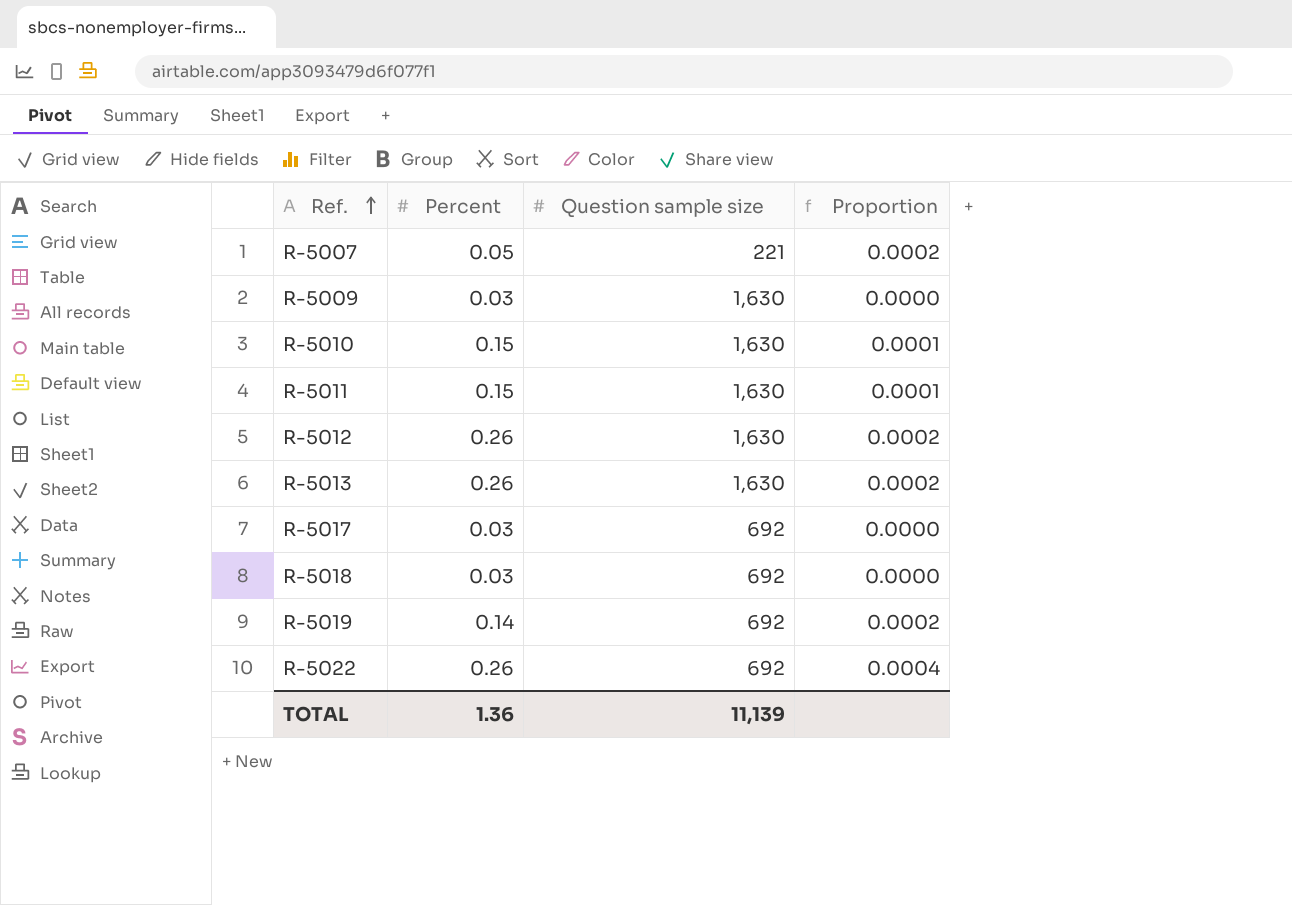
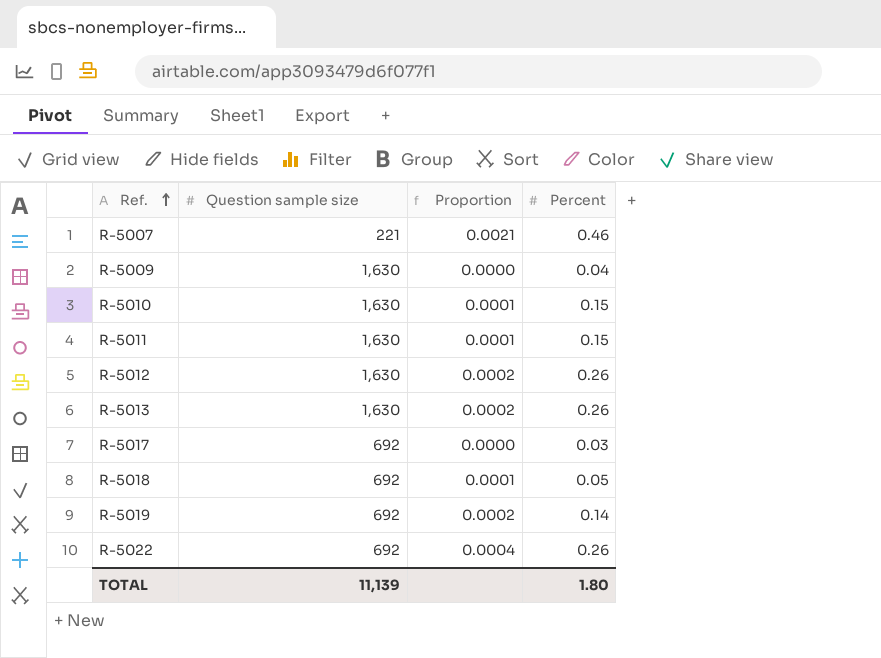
column Percent | position: 2 -> 4
R-5007 | Proportion: 0.0002 -> 0.0021
R-5007 | Percent: 0.05 -> 0.46
R-5009 | Percent: 0.03 -> 0.04
R-5018 | Proportion: 0.0000 -> 0.0001
R-5018 | Percent: 0.03 -> 0.05
TOTAL | Percent: 1.36 -> 1.80

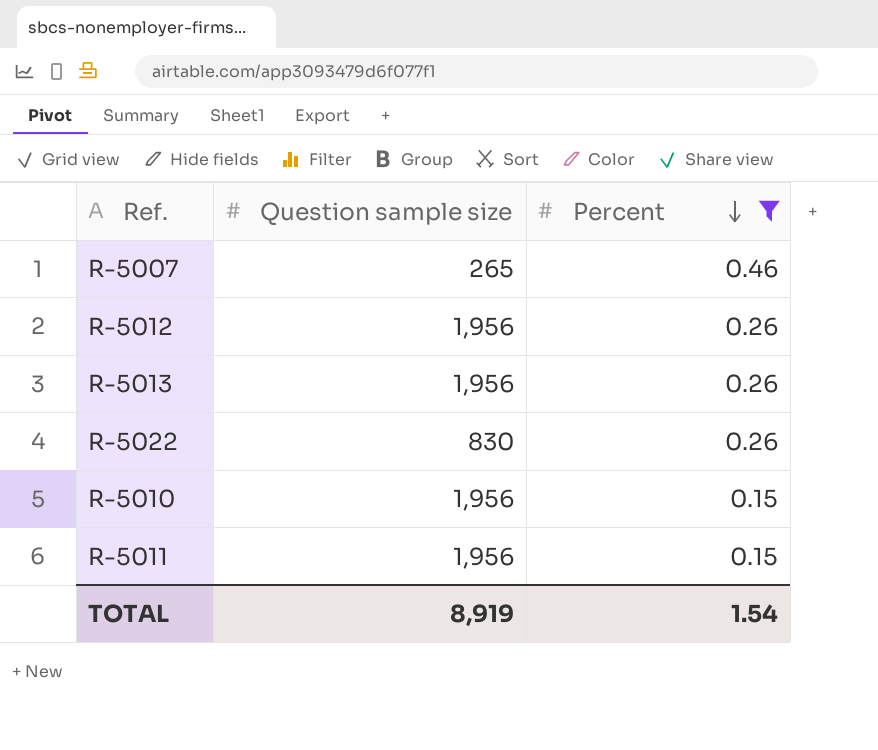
filter: none -> Percent >= 0.15
row order: Ref. ascending -> Percent descending
column Proportion | formula: [Percent] / [Question sample size] -> none
R-5007 | Question sample size: 221 -> 265
R-5012 | Question sample size: 1,630 -> 1,956
R-5013 | Question sample size: 1,630 -> 1,956
R-5022 | Question sample size: 692 -> 830
R-5010 | Question sample size: 1,630 -> 1,956
R-5011 | Question sample size: 1,630 -> 1,956
TOTAL | Question sample size: 11,139 -> 8,919
TOTAL | Percent: 1.80 -> 1.54

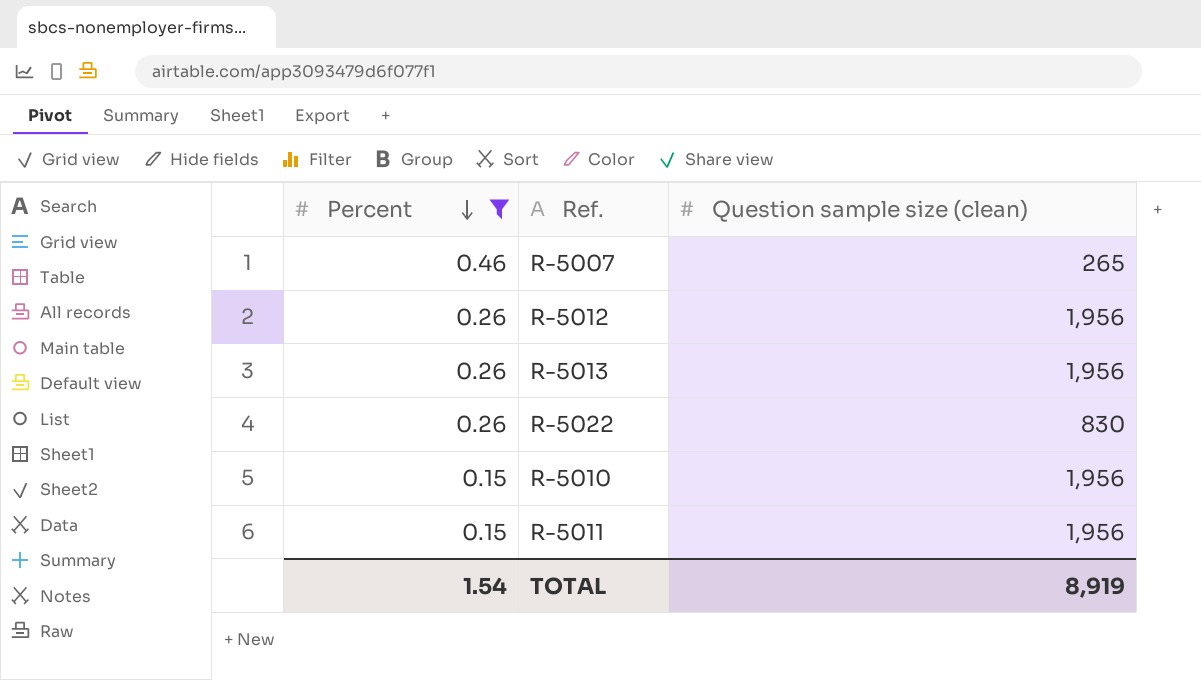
column Percent | position: 3 -> 1
column name: Question sample size -> Question sample size (clean)

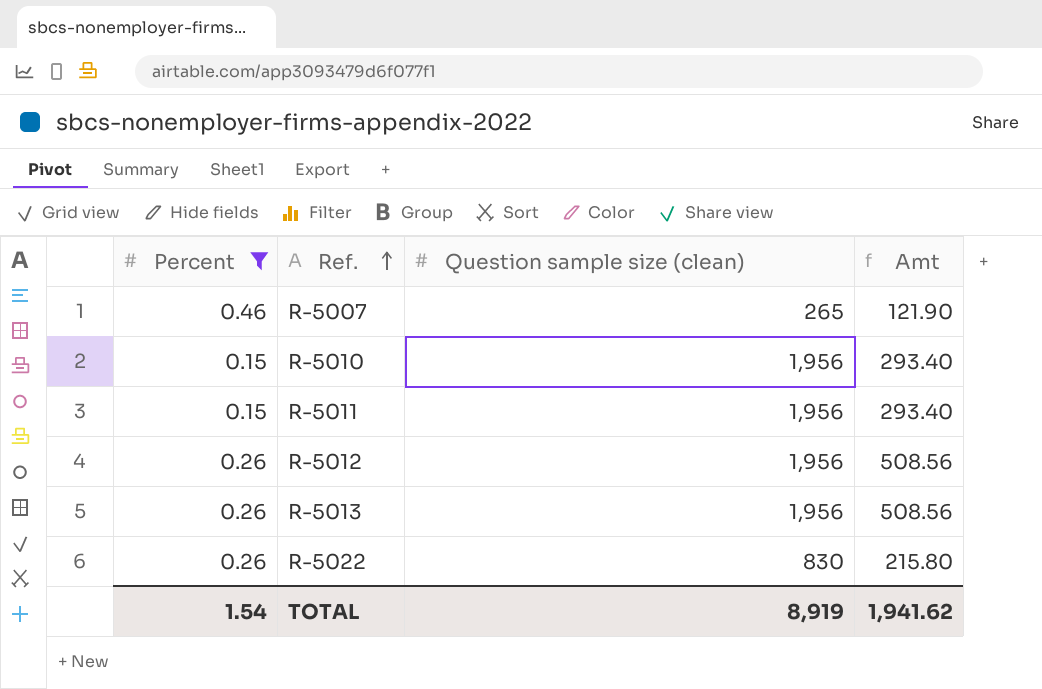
row order: Percent descending -> Ref. ascending
column Amt | formula: none -> [Percent] * [Question sample size (clean)]

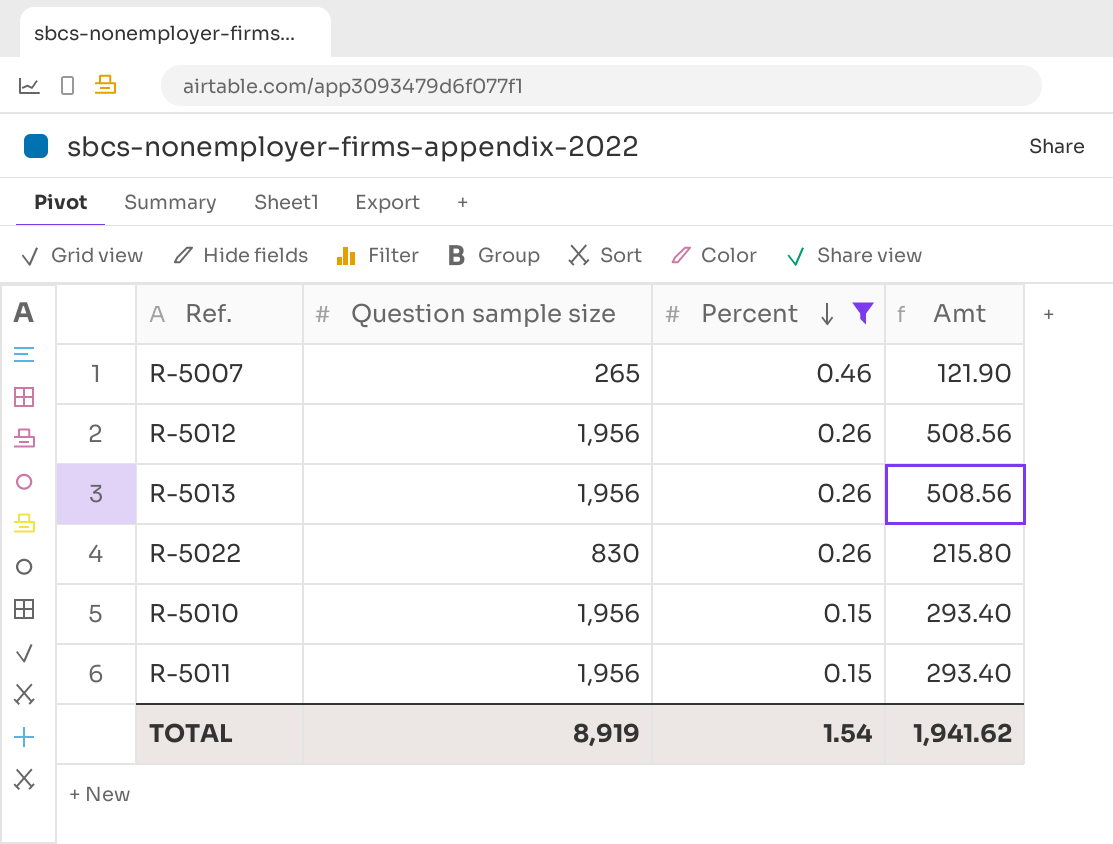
row order: Ref. ascending -> Percent descending
column name: Question sample size (clean) -> Question sample size
column Percent | position: 1 -> 3

